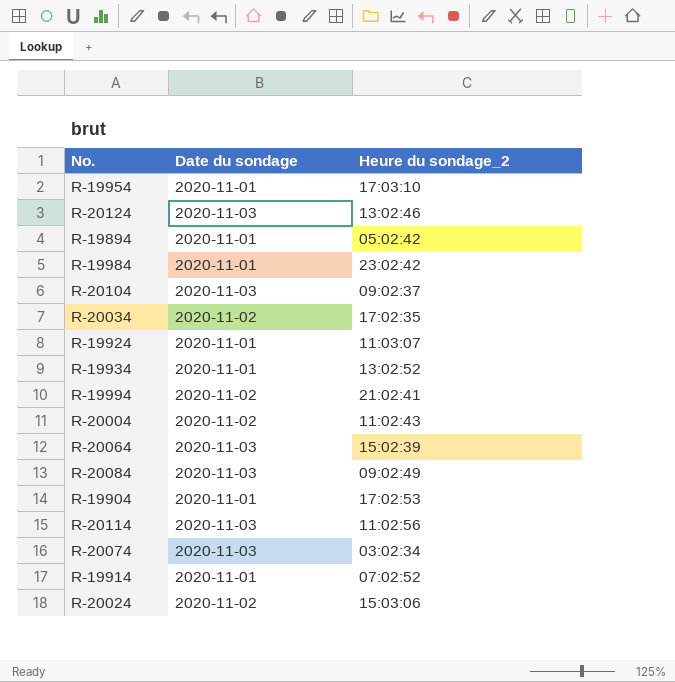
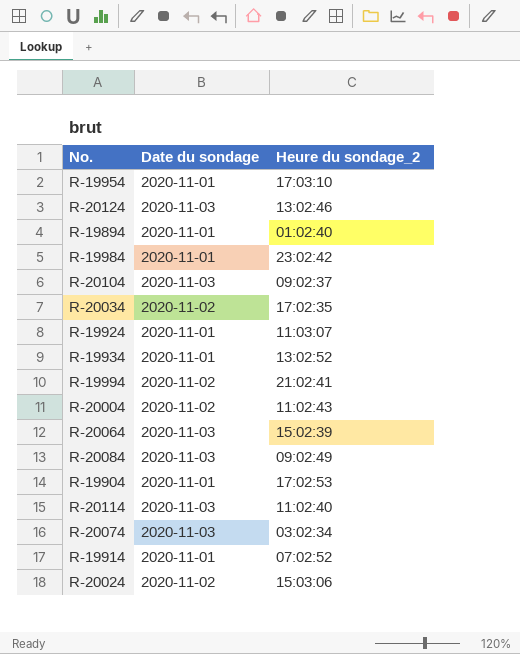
R-19894 | Heure du sondage_2: 05:02:42 -> 01:02:40
R-20114 | Heure du sondage_2: 11:02:56 -> 11:02:40

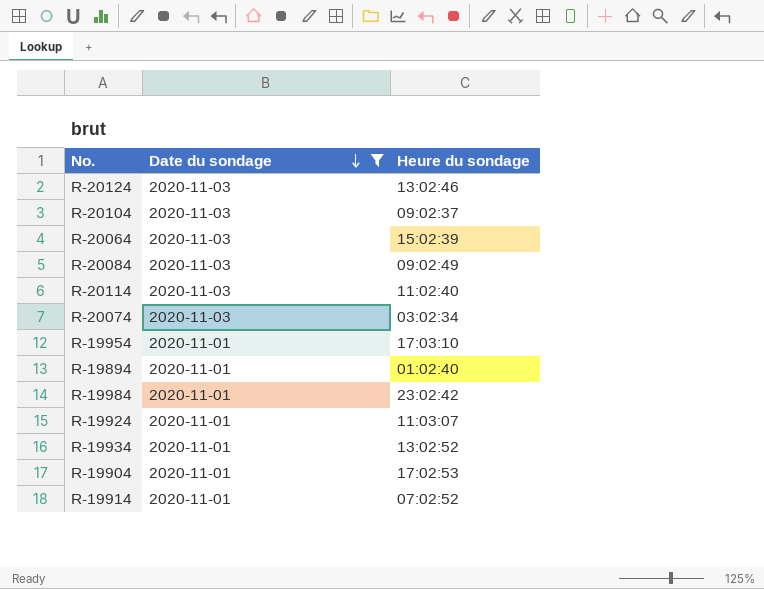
filter: none -> Date du sondage != 2020-11-02
row order: none -> Date du sondage descending
column name: Heure du sondage_2 -> Heure du sondage

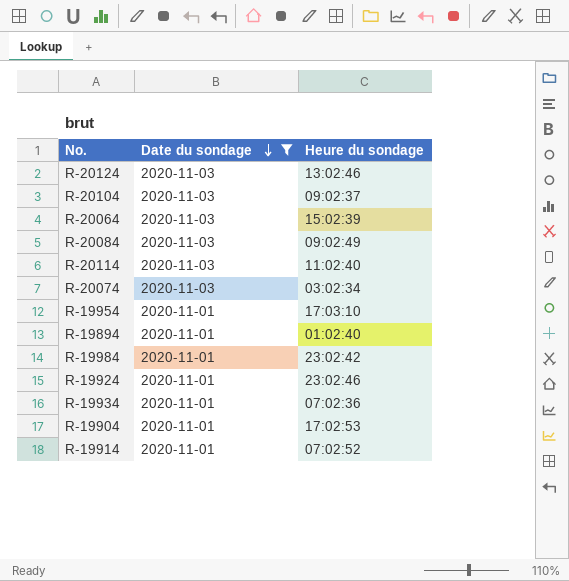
R-19924 | Heure du sondage: 11:03:07 -> 23:02:46
R-19934 | Heure du sondage: 13:02:52 -> 07:02:36

